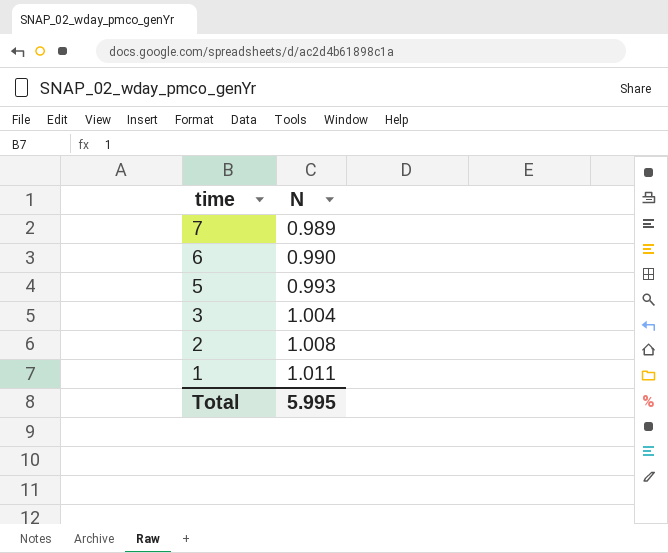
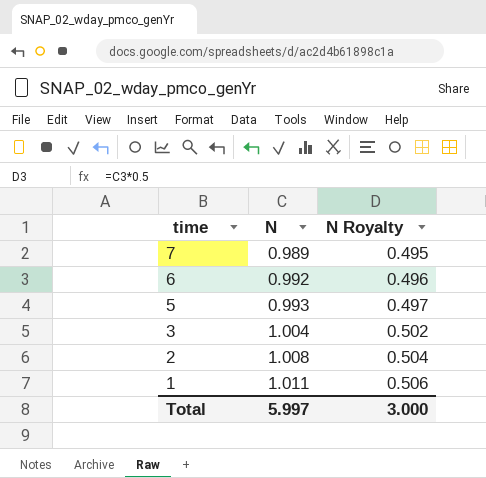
column N Royalty | formula: none -> [N] * 0.5
6 | N: 0.990 -> 0.992
Total | N: 5.995 -> 5.997

